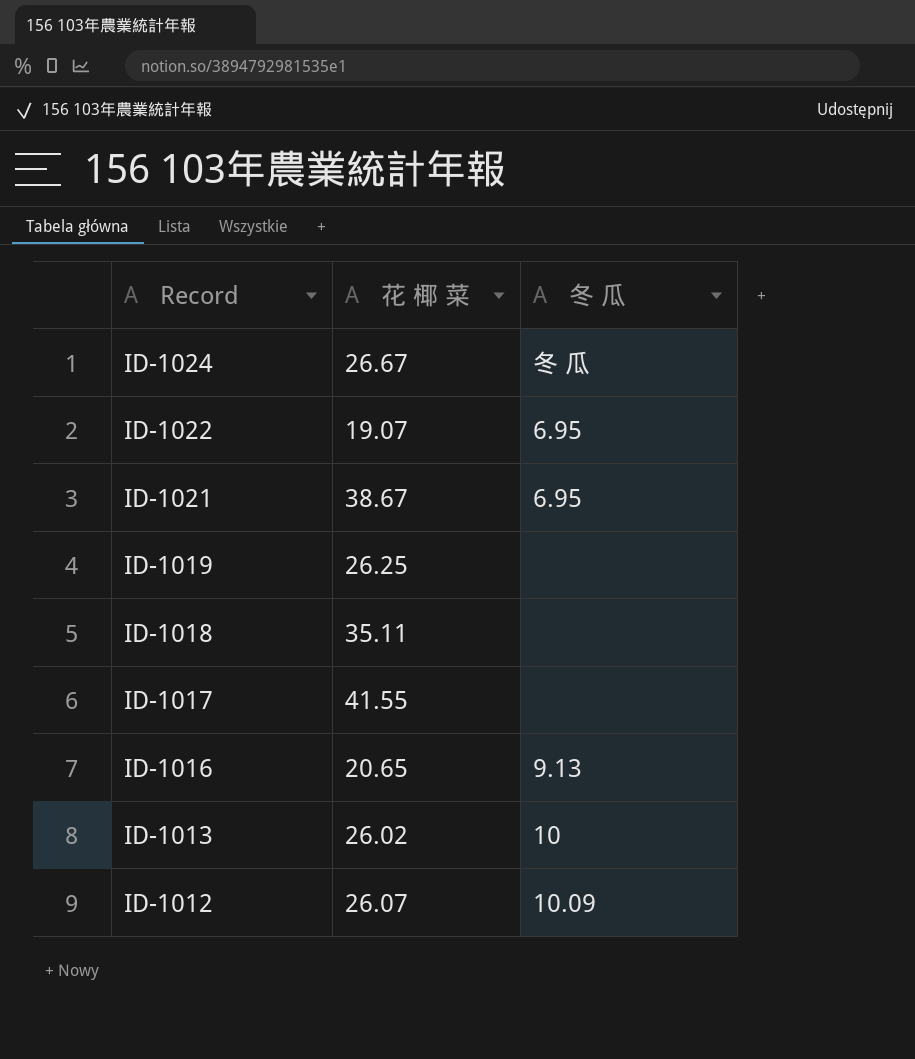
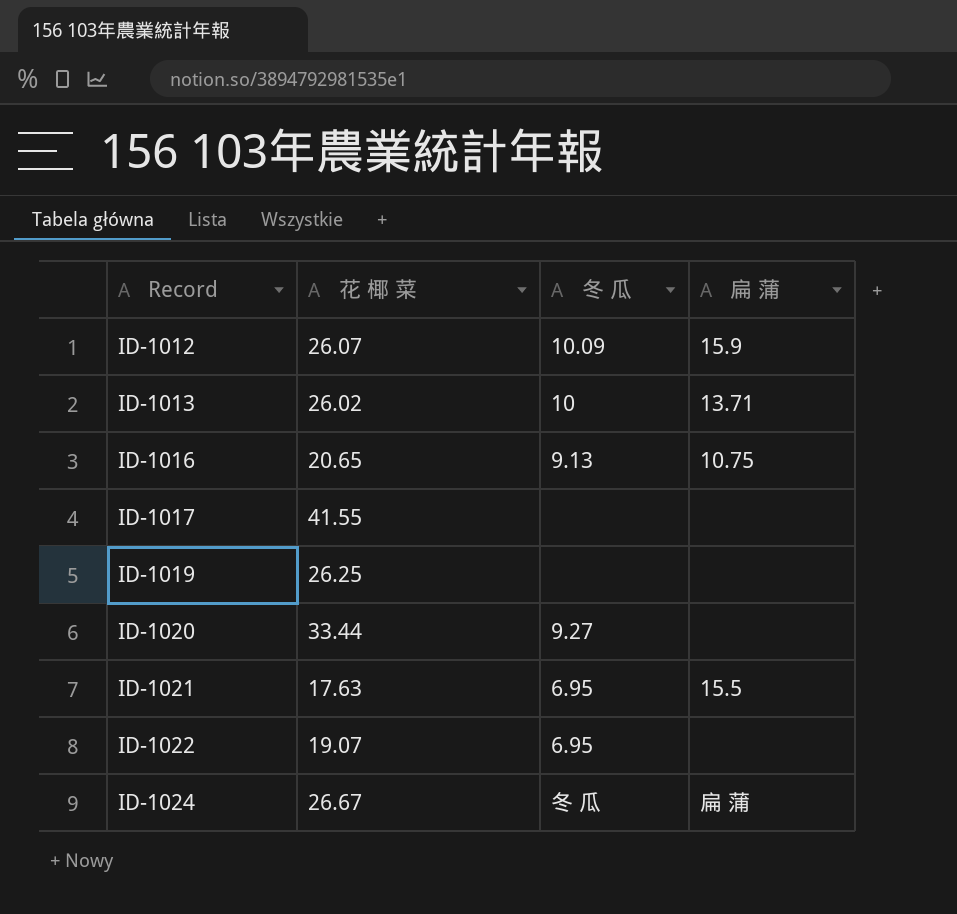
row order: Record descending -> Record ascending
column 扁 蒲 | position: none -> 4
row ID-1018: 35.11 | none -> none
row ID-1020: none -> 33.44 | 9.27 | none
ID-1021 | 花 椰 菜: 38.67 -> 17.63

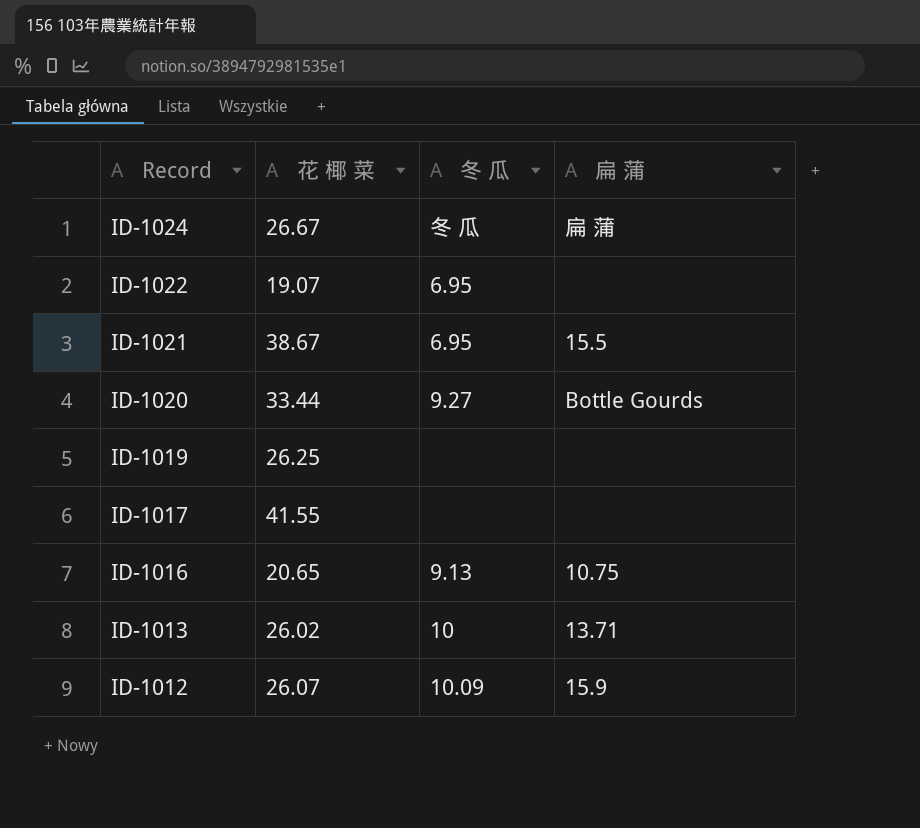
row order: Record ascending -> Record descending
ID-1021 | 花 椰 菜: 17.63 -> 38.67
ID-1020 | 扁 蒲: none -> Bottle Gourds

